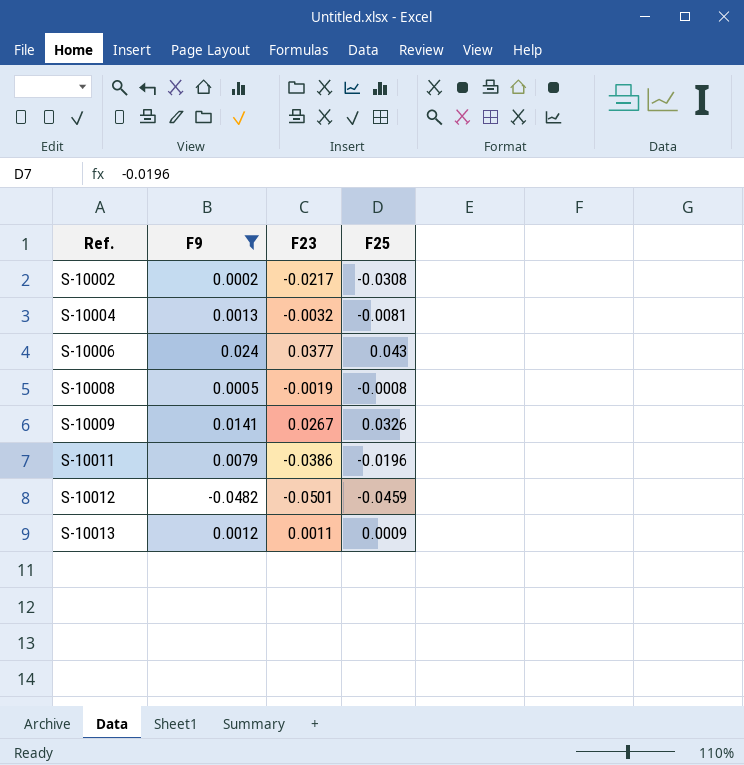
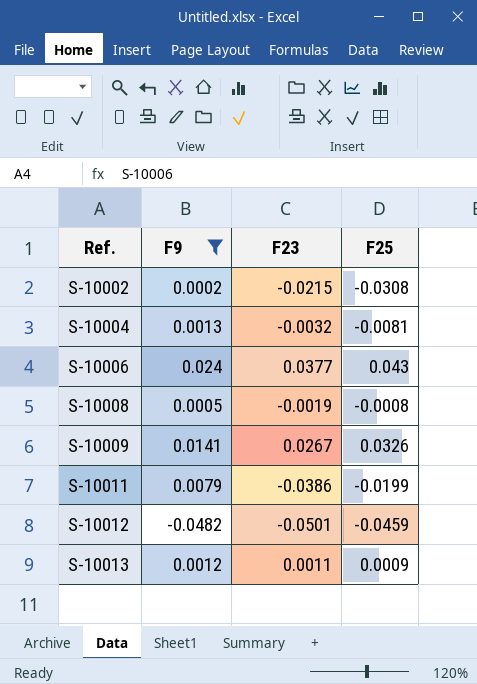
S-10002 | F23: -0.0217 -> -0.0215
S-10011 | F25: -0.0196 -> -0.0199

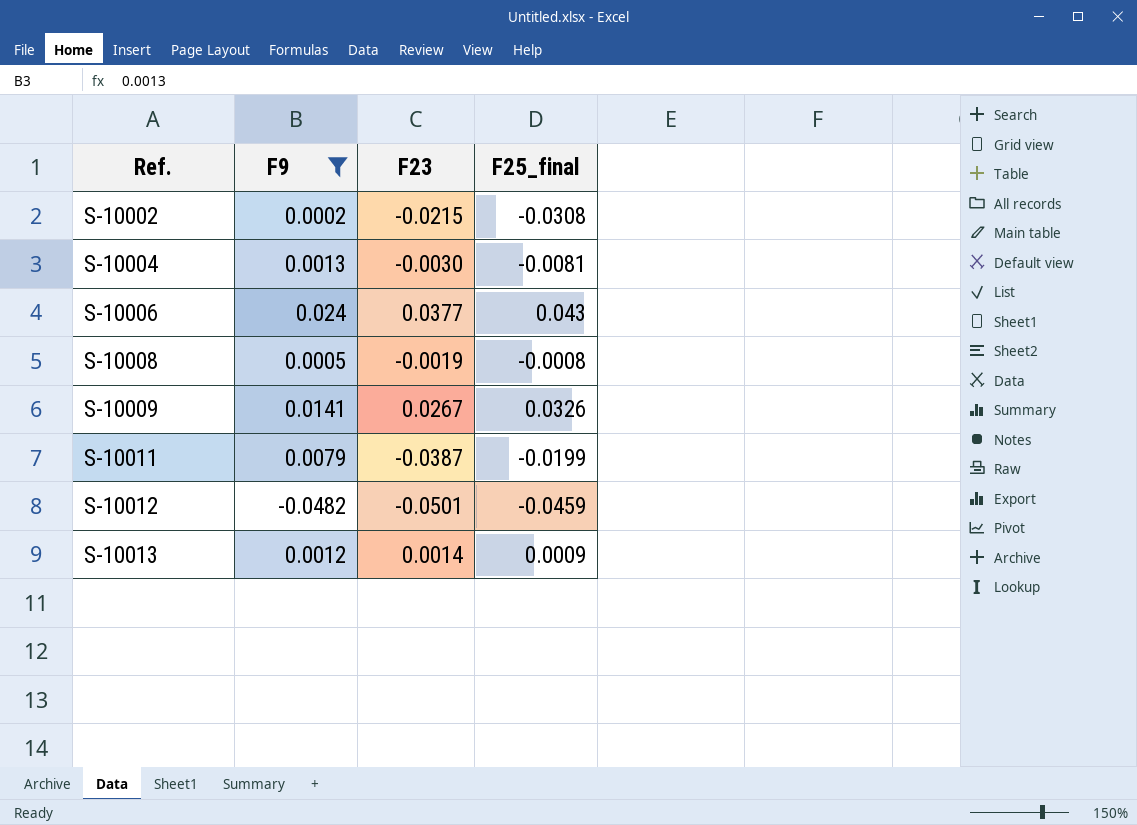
column name: F25 -> F25_final
S-10004 | F23: -0.0032 -> -0.0030
S-10011 | F23: -0.0386 -> -0.0387
S-10013 | F23: 0.0011 -> 0.0014

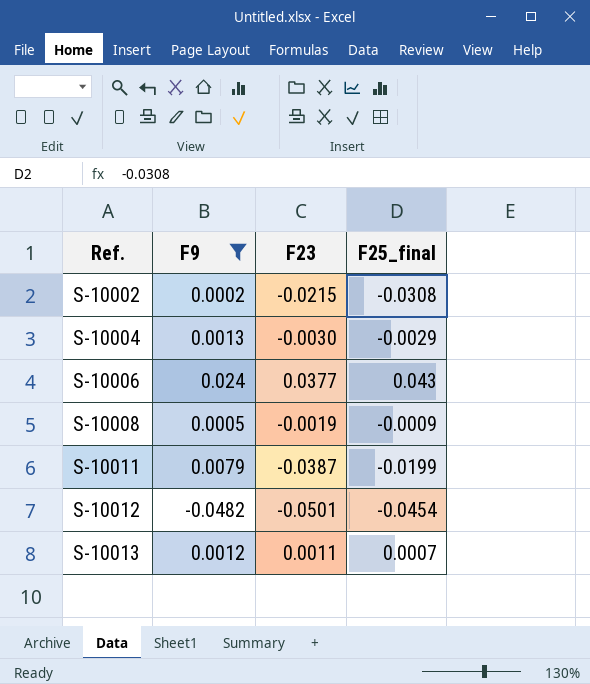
row S-10009: 0.0141 | 0.0267 | 0.0326 -> none
S-10004 | F25_final: -0.0081 -> -0.0029
S-10008 | F25_final: -0.0008 -> -0.0009
S-10012 | F25_final: -0.0459 -> -0.0454
S-10013 | F23: 0.0014 -> 0.0011
S-10013 | F25_final: 0.0009 -> 0.0007

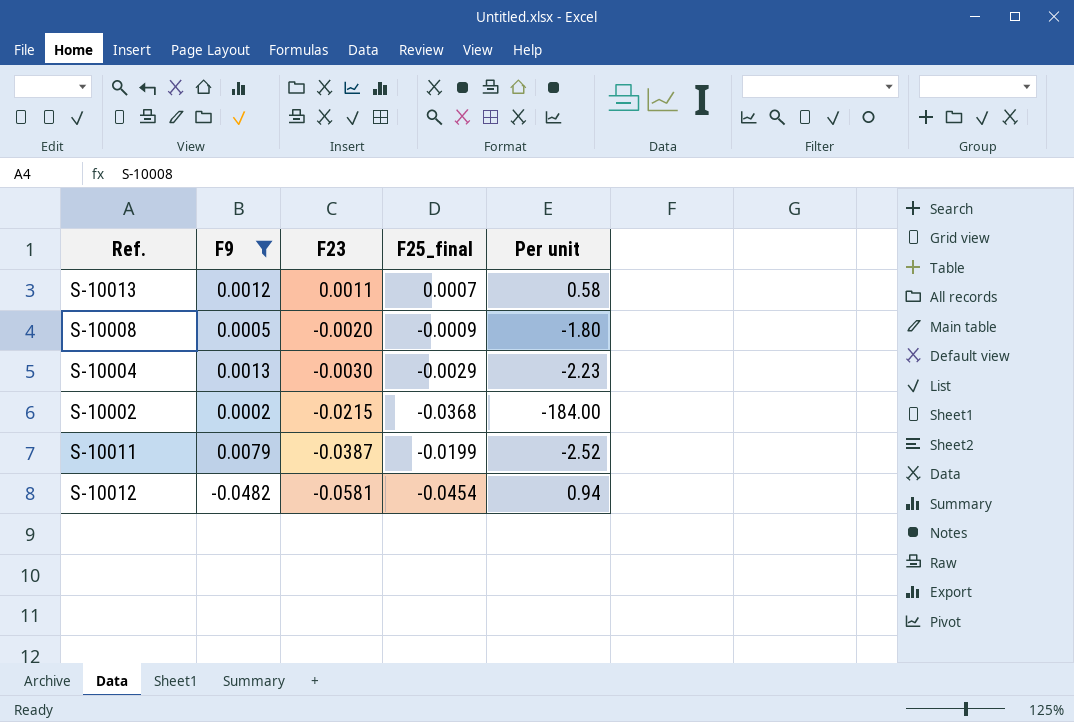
row order: Ref. ascending -> F23 descending
column Per unit | formula: none -> [F25_final] / [F9]
row S-10006: 0.024 | 0.0377 | 0.043 -> none
S-10008 | F23: -0.0019 -> -0.0020
S-10002 | F25_final: -0.0308 -> -0.0368
S-10012 | F23: -0.0501 -> -0.0581

